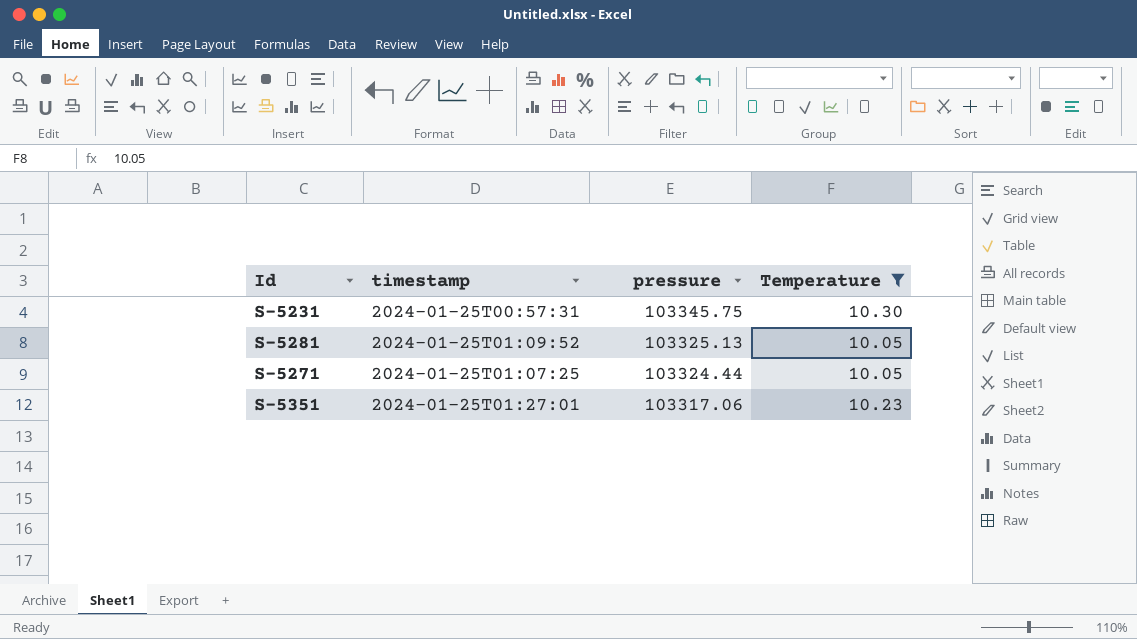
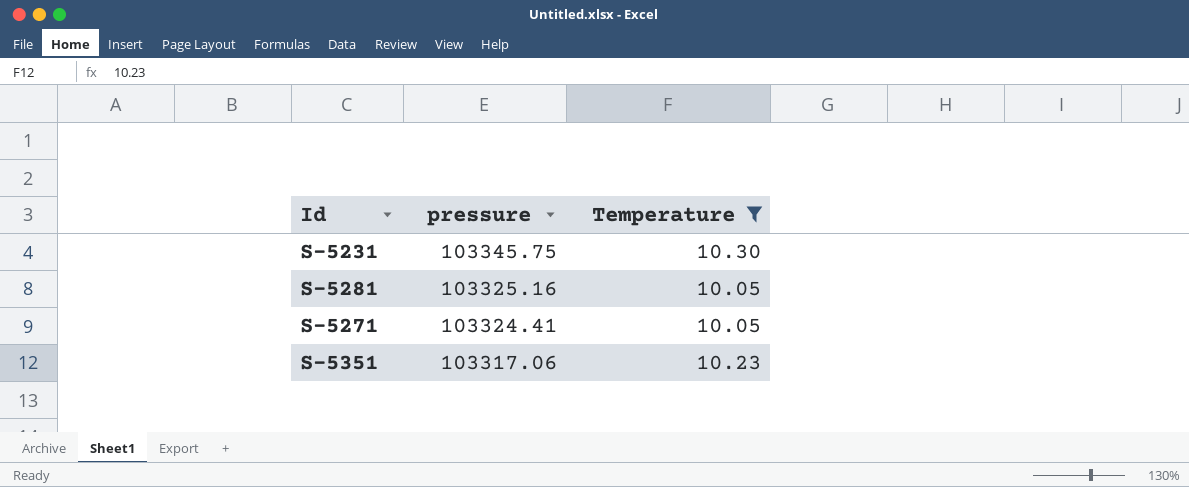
column timestamp | position: 2 -> none
S-5281 | pressure: 103325.13 -> 103325.16
S-5271 | pressure: 103324.44 -> 103324.41

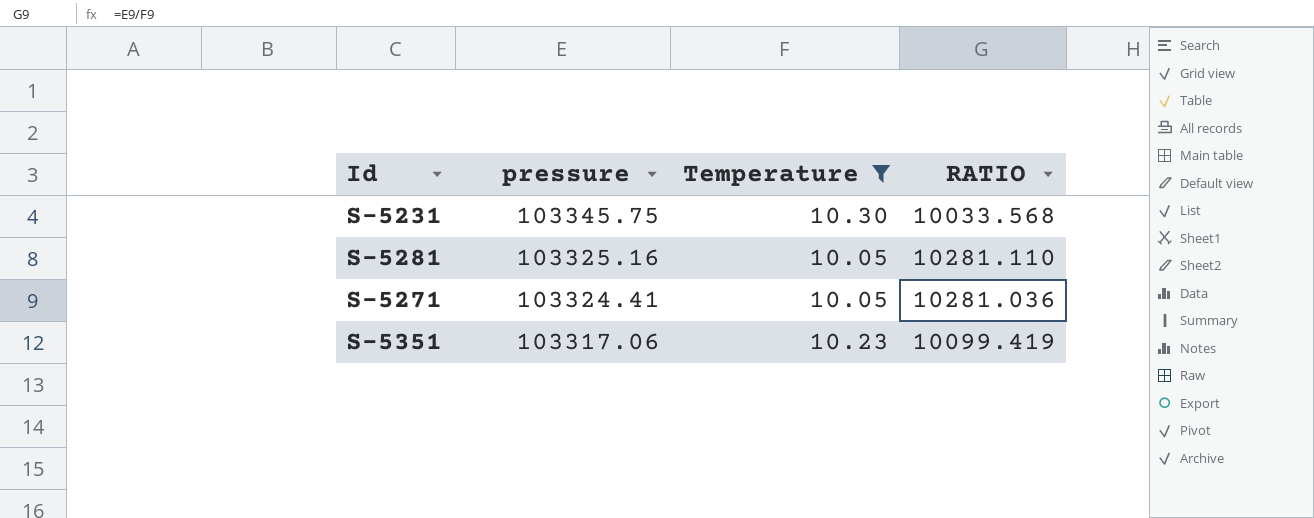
column RATIO | formula: none -> [pressure] / [Temperature]

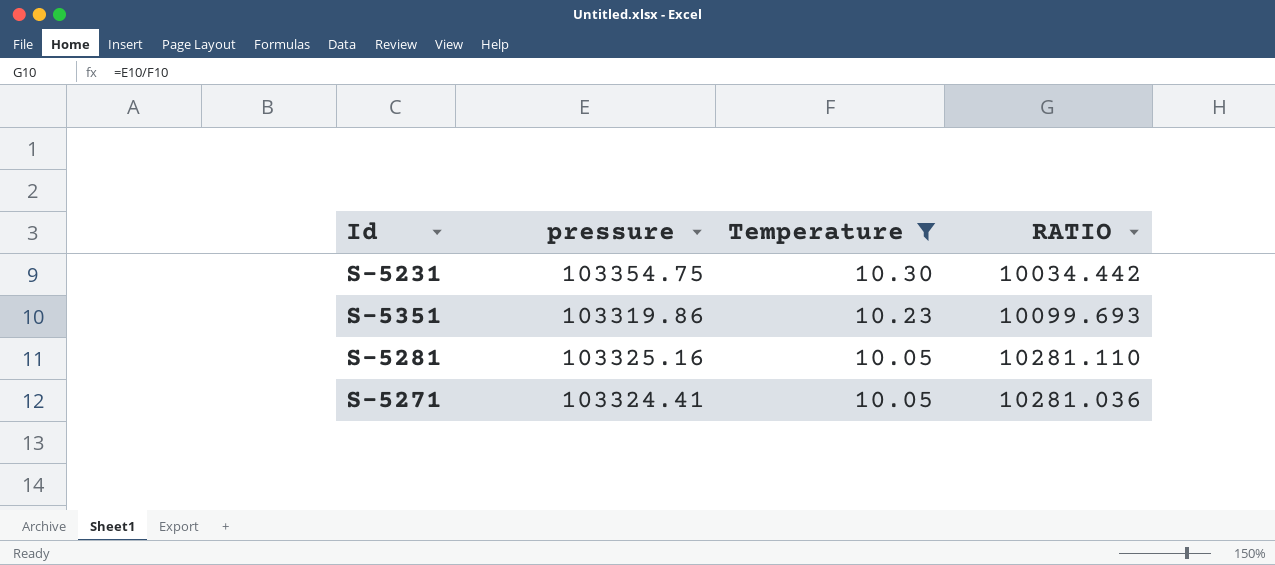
row order: pressure descending -> Temperature descending
S-5231 | pressure: 103345.75 -> 103354.75
S-5231 | RATIO: 10033.568 -> 10034.442
S-5351 | pressure: 103317.06 -> 103319.86
S-5351 | RATIO: 10099.419 -> 10099.693

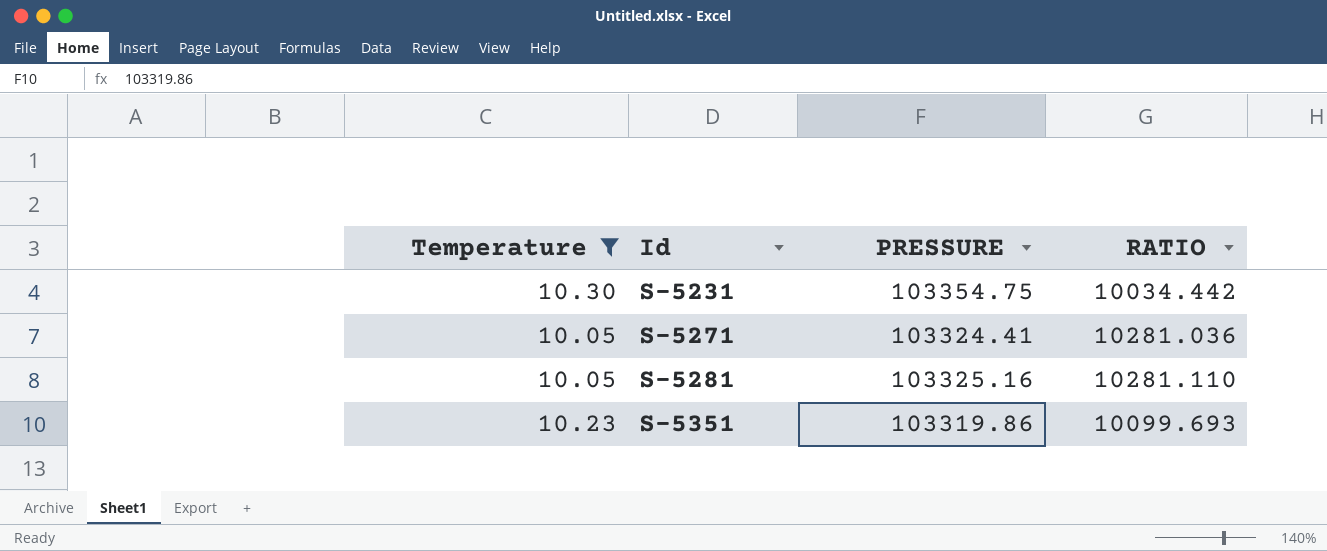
row order: Temperature descending -> Id ascending
column Temperature | position: 3 -> 1
column name: pressure -> PRESSURE

